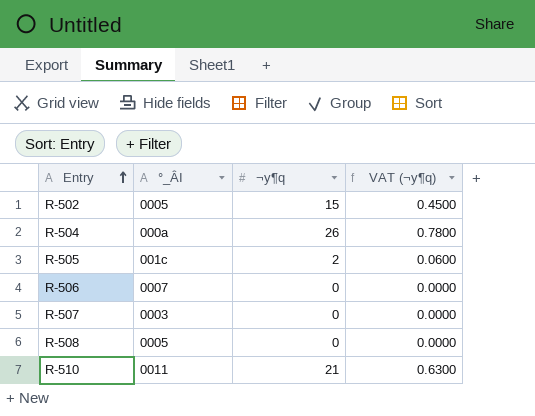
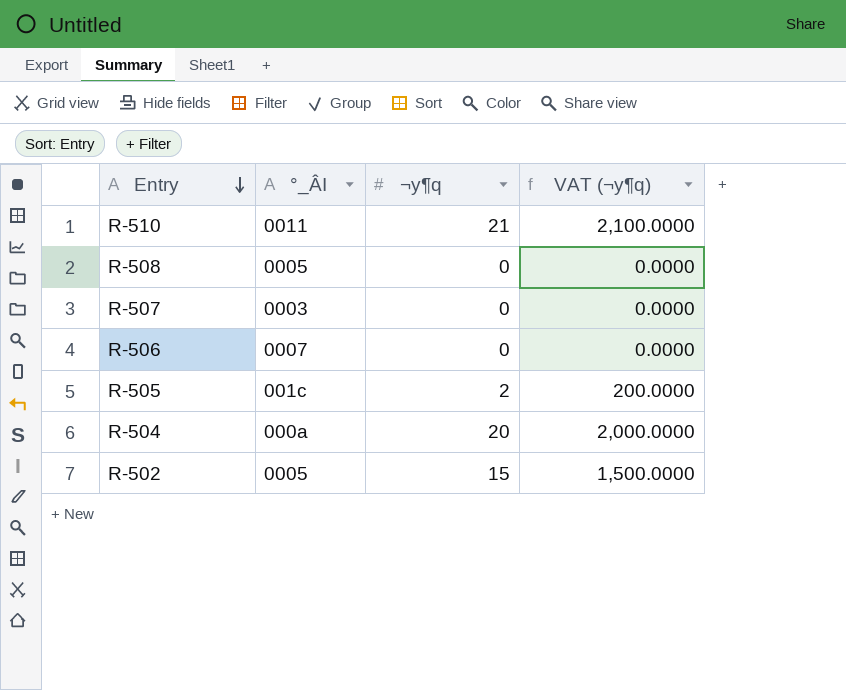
row order: Entry ascending -> Entry descending
column VAT (¬y¶q) | formula: [¬y¶q] * 0.03 -> [¬y¶q] * 100
R-504 | ¬y¶q: 26 -> 20

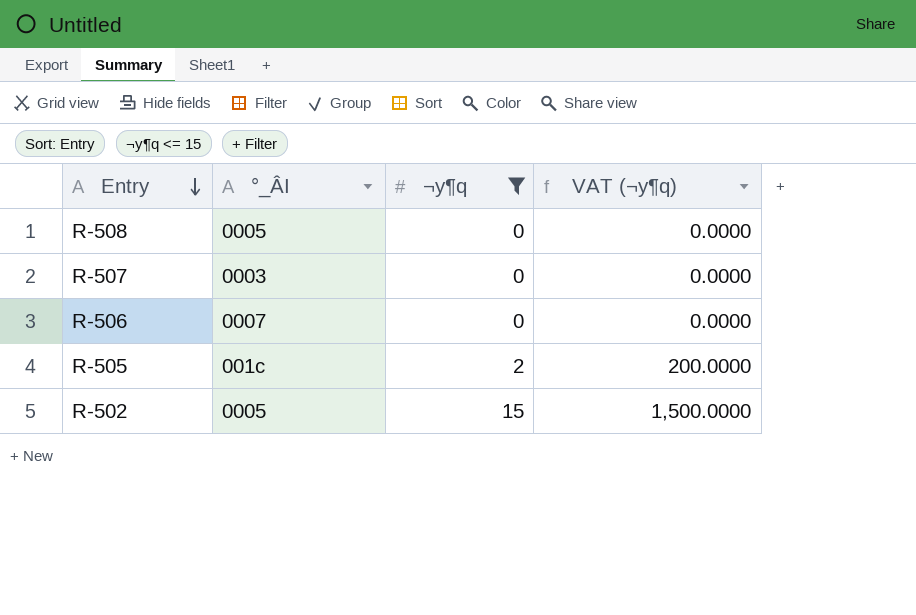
filter: none -> ¬y¶q <= 15

